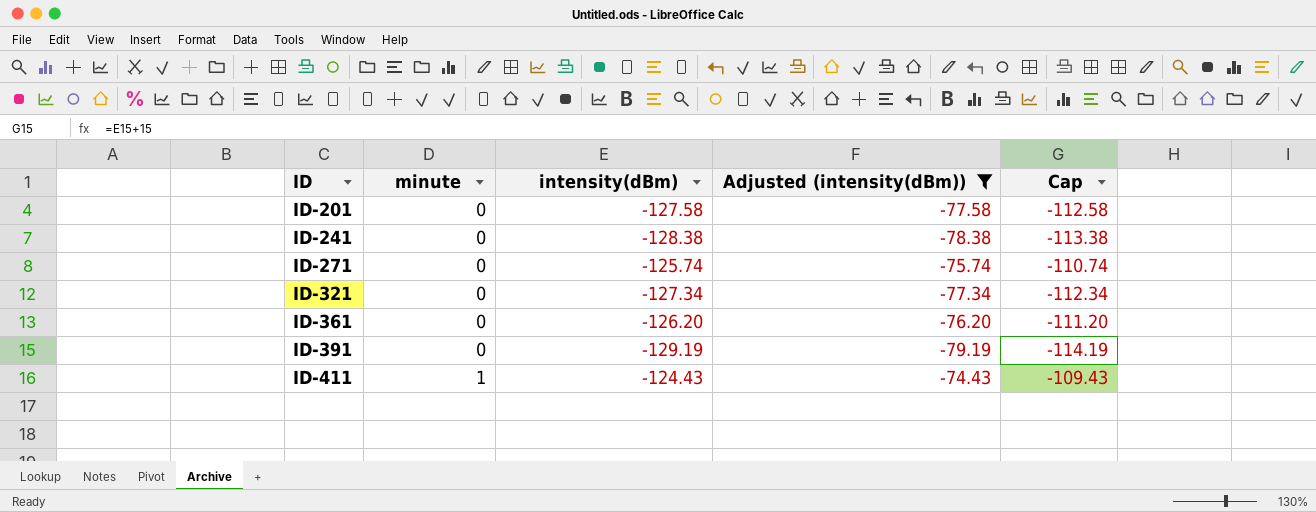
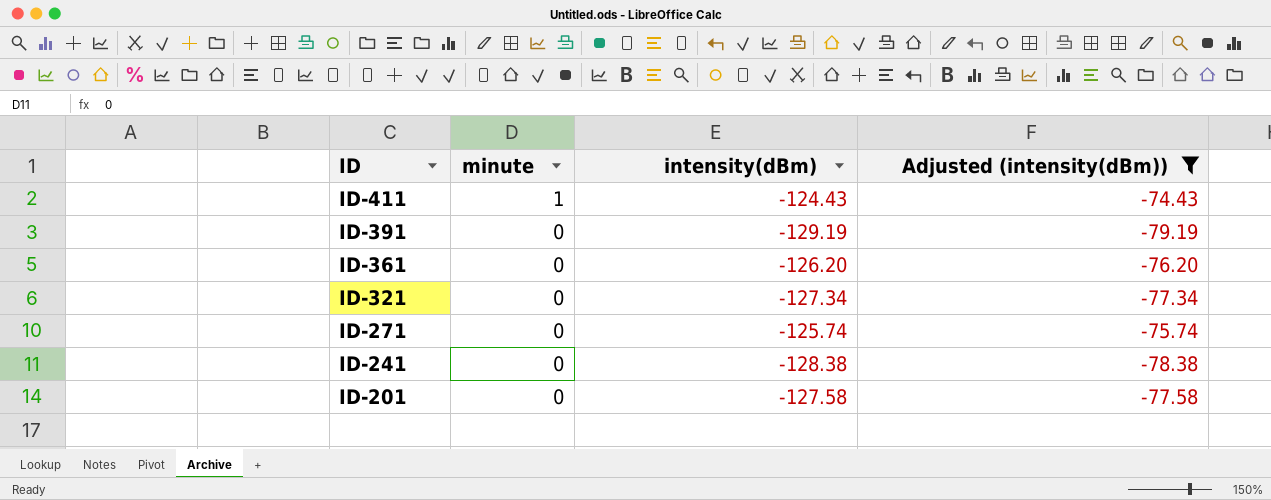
row order: ID ascending -> ID descending
column Cap | formula: [intensity(dBm)] + 15 -> none

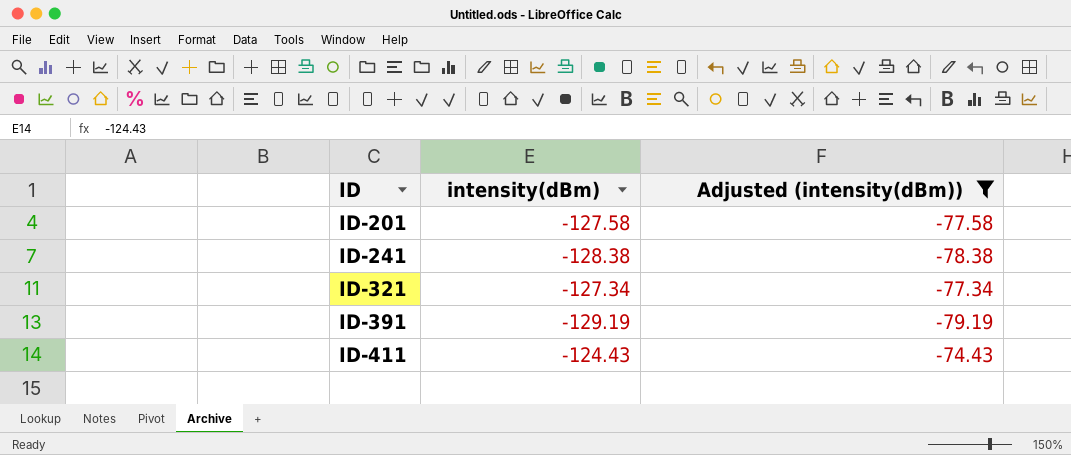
row order: ID descending -> ID ascending
column minute | position: 2 -> none
row ID-361: 0 | -126.20 | -76.20 -> none
row ID-271: 0 | -125.74 | -75.74 -> none

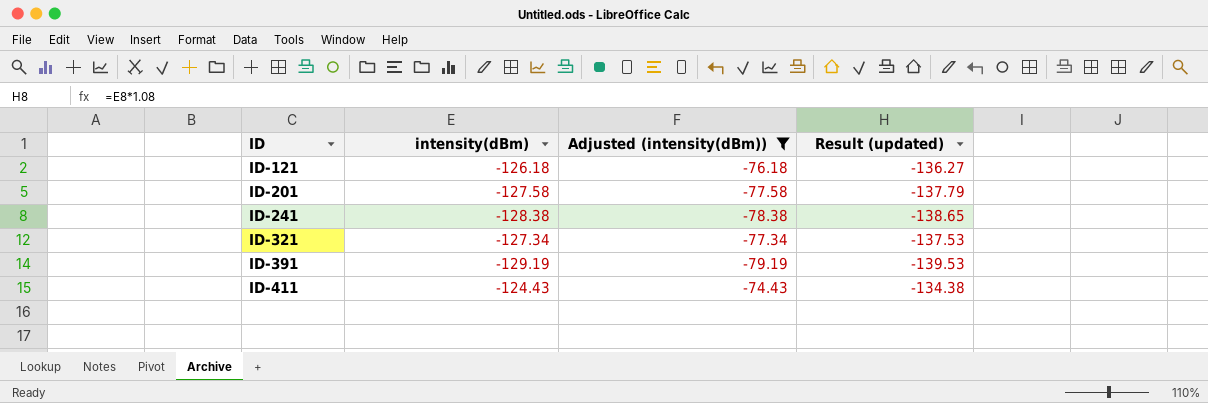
column Result (updated) | formula: none -> [intensity(dBm)] * 1.08
row ID-121: none -> -126.18 | -76.18 | -136.27

